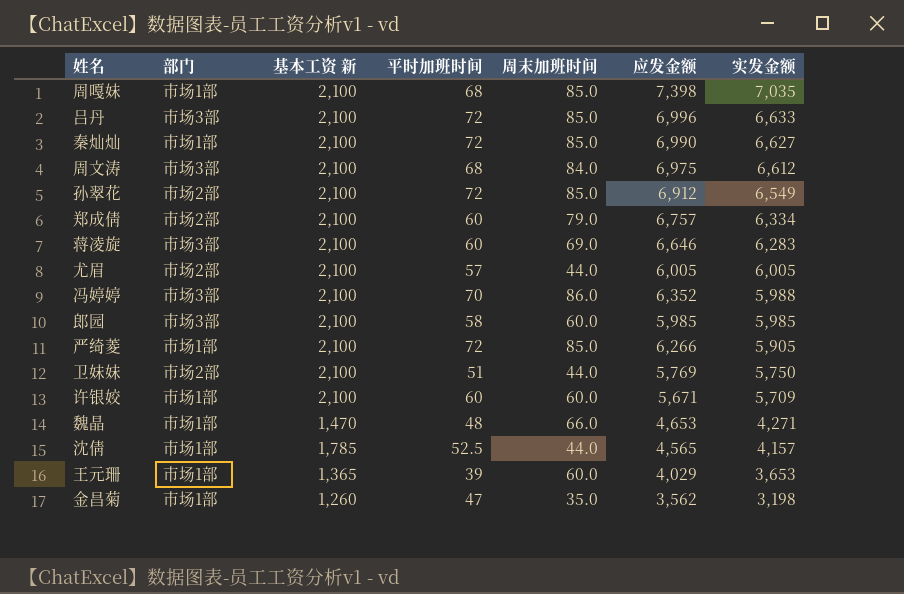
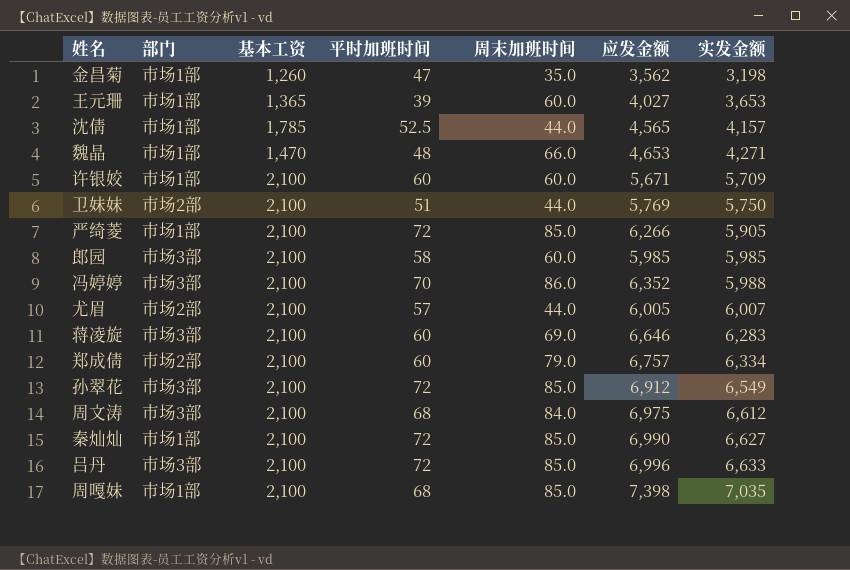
row order: 实发金额 descending -> 实发金额 ascending
column name: 基本工资 新 -> 基本工资
王元珊 | 应发金额: 4,029 -> 4,027
尤眉 | 实发金额: 6,005 -> 6,007
孙翠花 | 部门: 市场2部 -> 市场3部

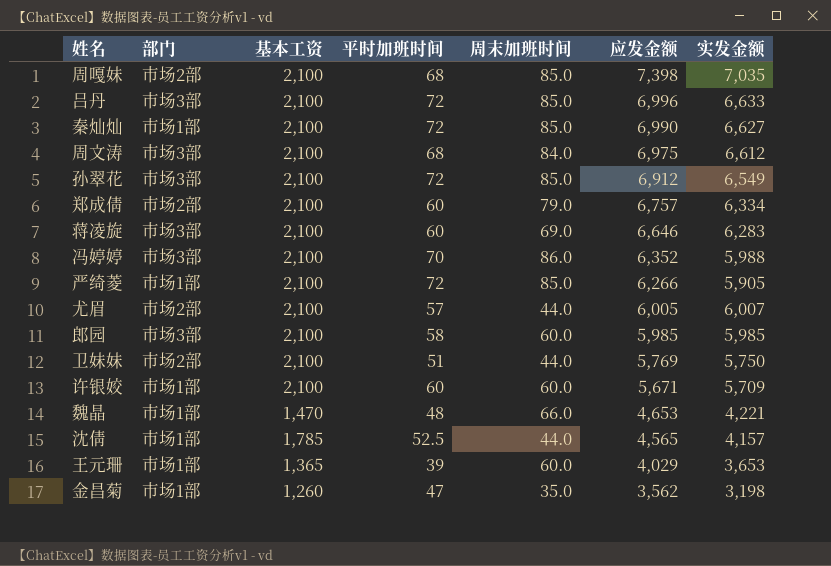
row order: 实发金额 ascending -> 应发金额 descending
周嘎妹 | 部门: 市场1部 -> 市场2部
魏晶 | 实发金额: 4,271 -> 4,221
王元珊 | 应发金额: 4,027 -> 4,029

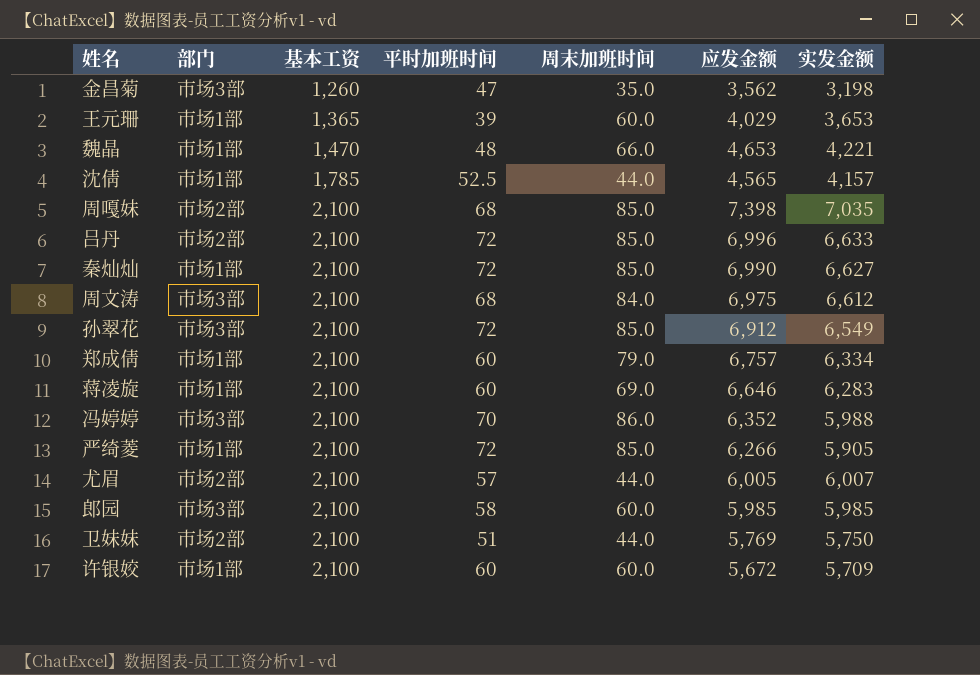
row order: 应发金额 descending -> 基本工资 ascending
金昌菊 | 部门: 市场1部 -> 市场3部
吕丹 | 部门: 市场3部 -> 市场2部
郑成倩 | 部门: 市场2部 -> 市场1部
蒋凌旋 | 部门: 市场3部 -> 市场1部
许银姣 | 应发金额: 5,671 -> 5,672

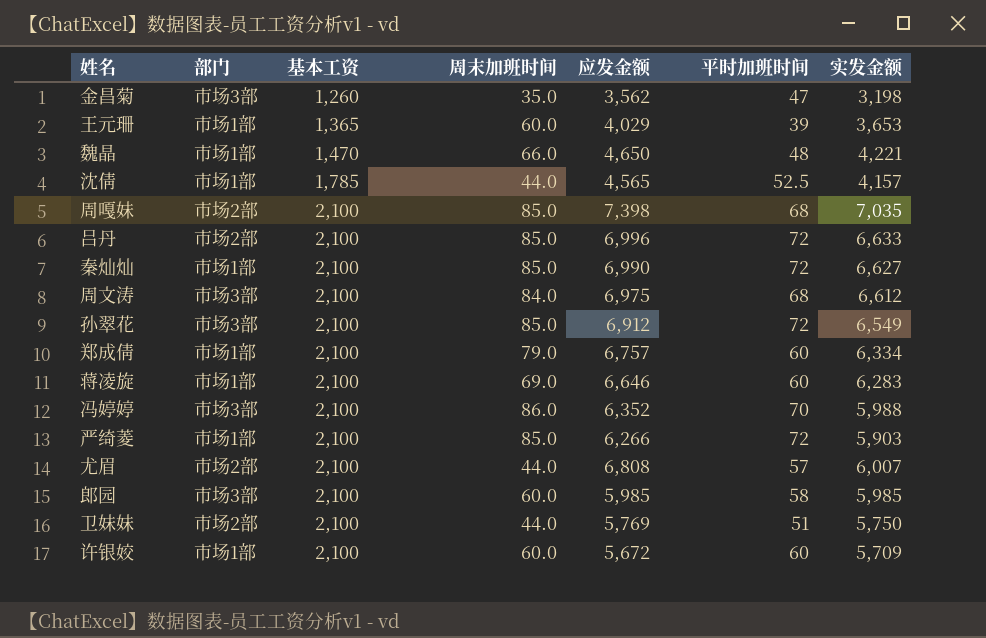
column 平时加班时间 | position: 4 -> 6
魏晶 | 应发金额: 4,653 -> 4,650
严绮菱 | 实发金额: 5,905 -> 5,903
尤眉 | 应发金额: 6,005 -> 6,808

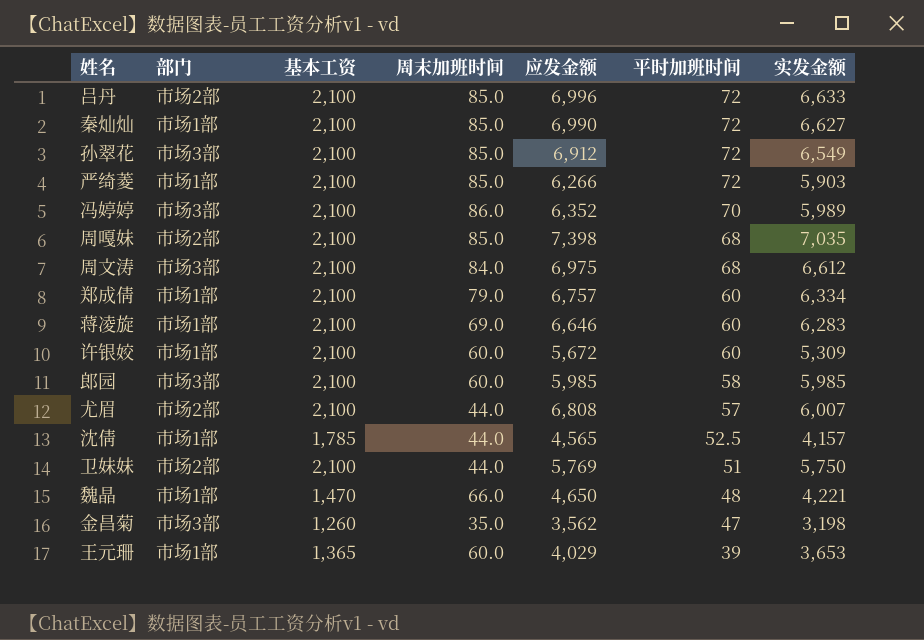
row order: 基本工资 ascending -> 平时加班时间 descending
冯婷婷 | 实发金额: 5,988 -> 5,989
许银姣 | 实发金额: 5,709 -> 5,309

